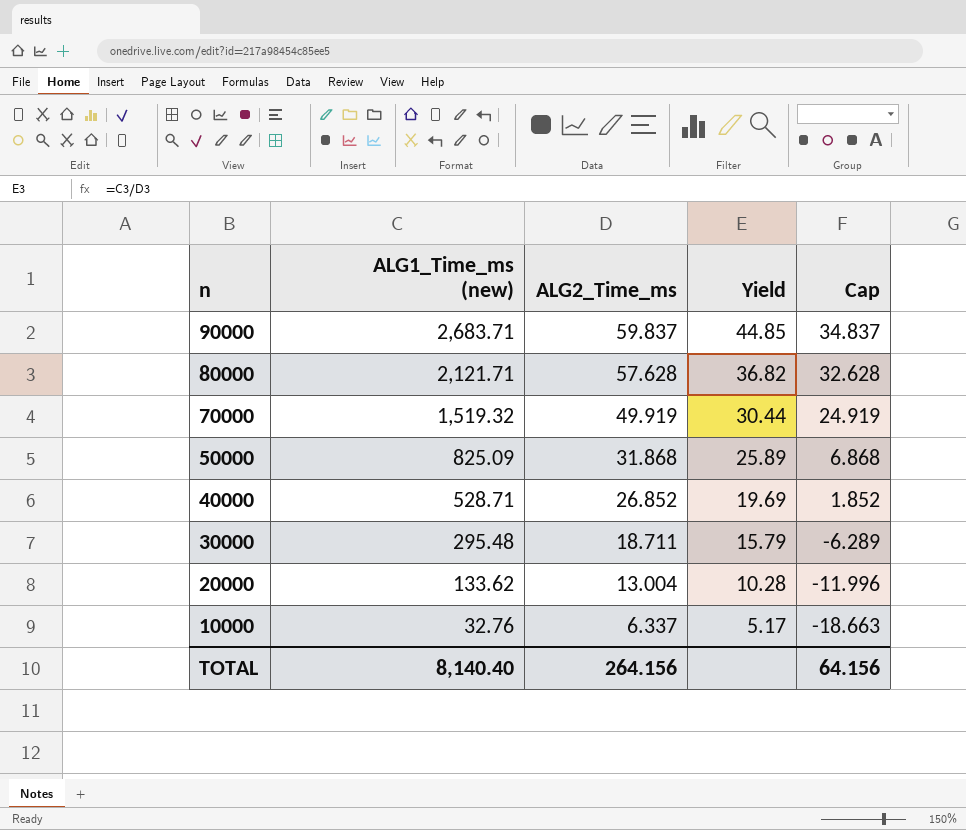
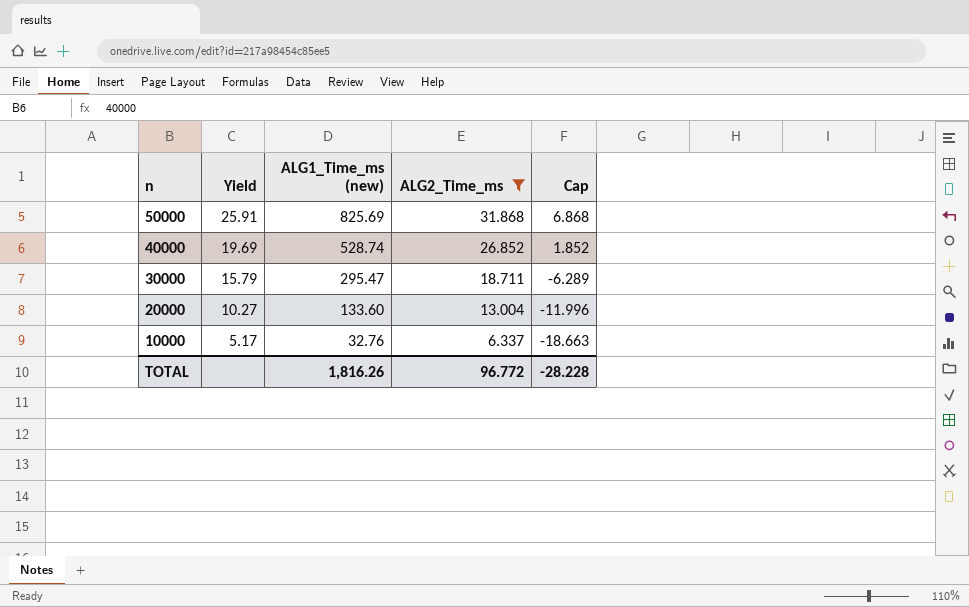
filter: none -> ALG2_Time_ms <= 31.868
column Yield | position: 4 -> 2
50000 | Yield: 25.89 -> 25.91
50000 | ALG1_Time_ms (new): 825.09 -> 825.69
40000 | ALG1_Time_ms (new): 528.71 -> 528.74
30000 | ALG1_Time_ms (new): 295.48 -> 295.47
20000 | Yield: 10.28 -> 10.27
20000 | ALG1_Time_ms (new): 133.62 -> 133.60
TOTAL | ALG1_Time_ms (new): 8,140.40 -> 1,816.26
TOTAL | ALG2_Time_ms: 264.156 -> 96.772
TOTAL | Cap: 64.156 -> -28.228

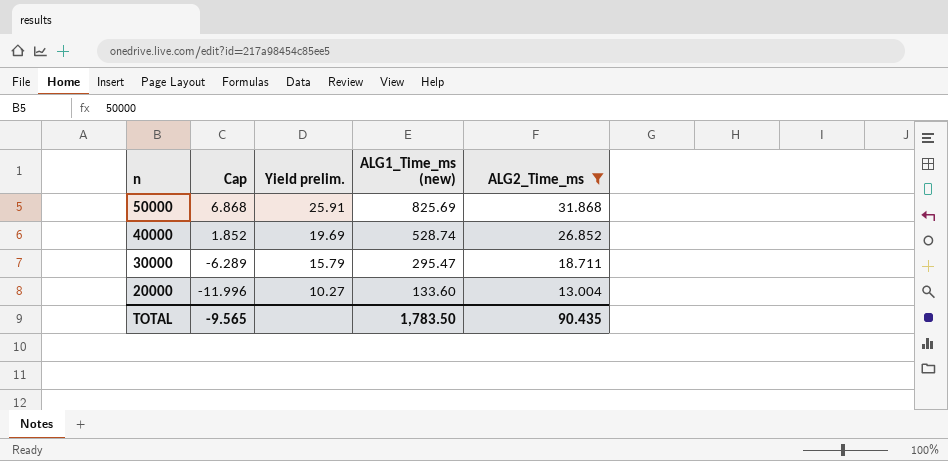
column Cap | position: 5 -> 2
column name: Yield -> Yield prelim.
row 10000: 5.17 | 32.76 | 6.337 | -18.663 -> none
TOTAL | Cap: -28.228 -> -9.565
TOTAL | ALG1_Time_ms (new): 1,816.26 -> 1,783.50
TOTAL | ALG2_Time_ms: 96.772 -> 90.435

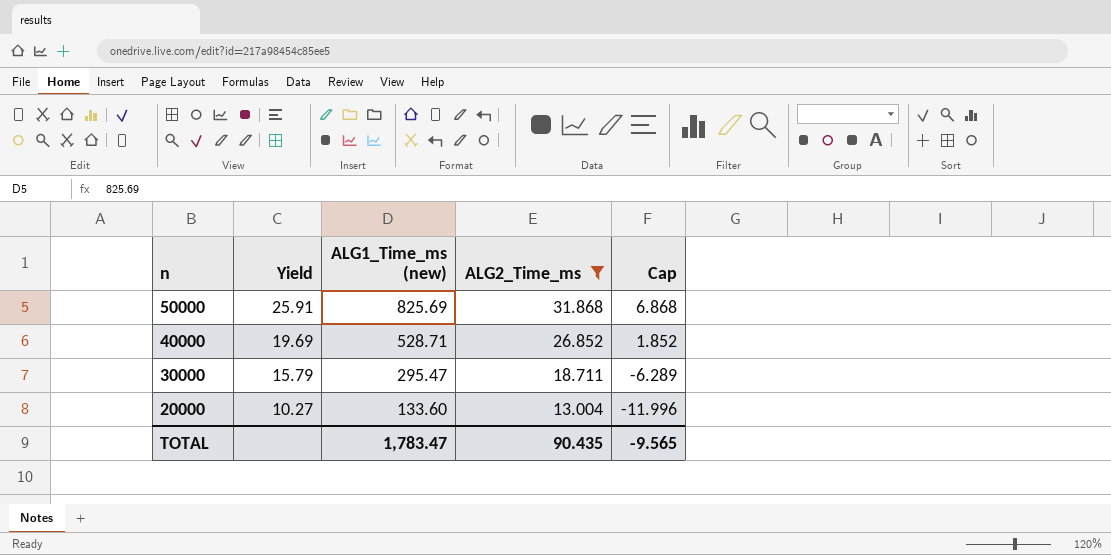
column name: Yield prelim. -> Yield
column Cap | position: 2 -> 5
40000 | ALG1_Time_ms (new): 528.74 -> 528.71
TOTAL | ALG1_Time_ms (new): 1,783.50 -> 1,783.47

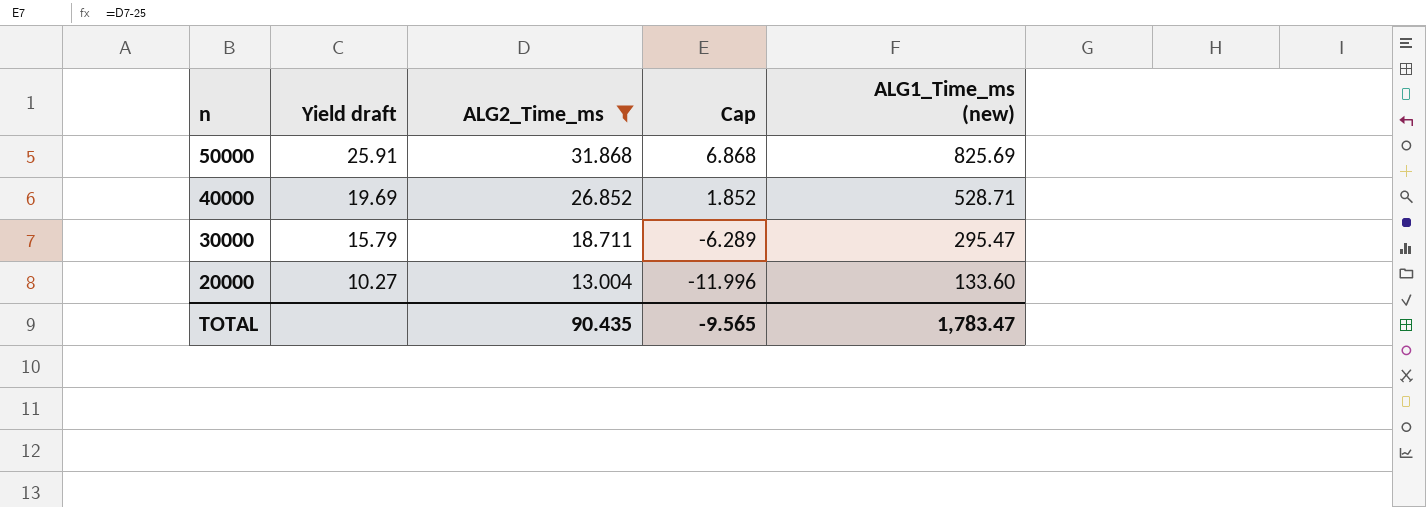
column name: Yield -> Yield draft
column ALG1_Time_ms (new) | position: 3 -> 5

